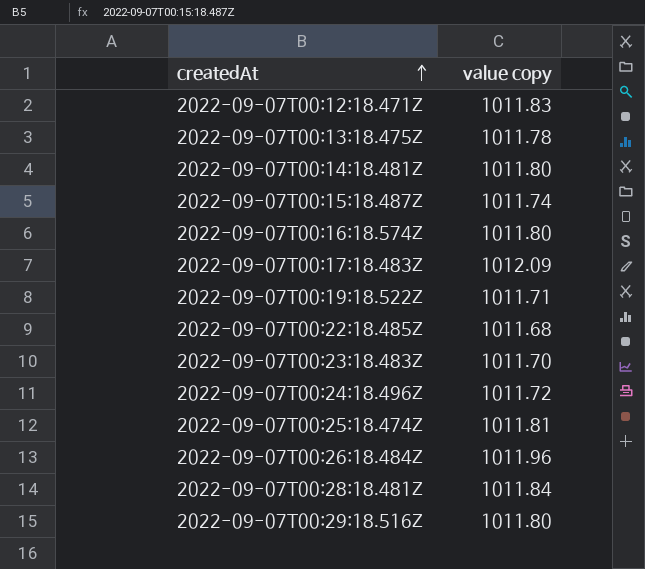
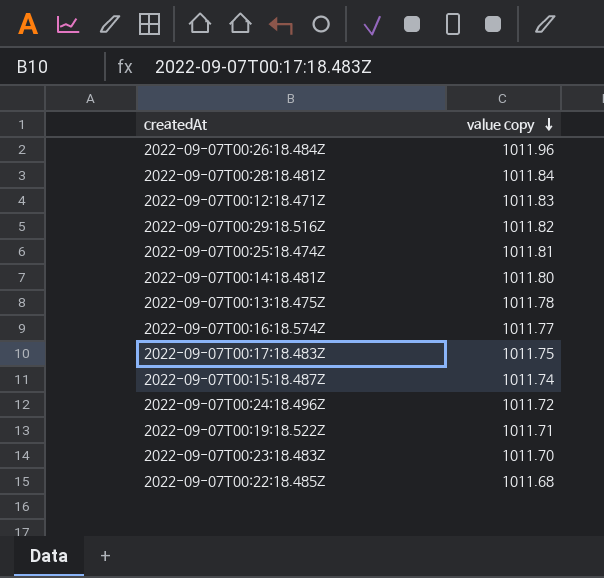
row order: createdAt ascending -> value copy descending
2022-09-07T00:29:18.516Z | value copy: 1011.80 -> 1011.82
2022-09-07T00:16:18.574Z | value copy: 1011.80 -> 1011.77
2022-09-07T00:17:18.483Z | value copy: 1012.09 -> 1011.75

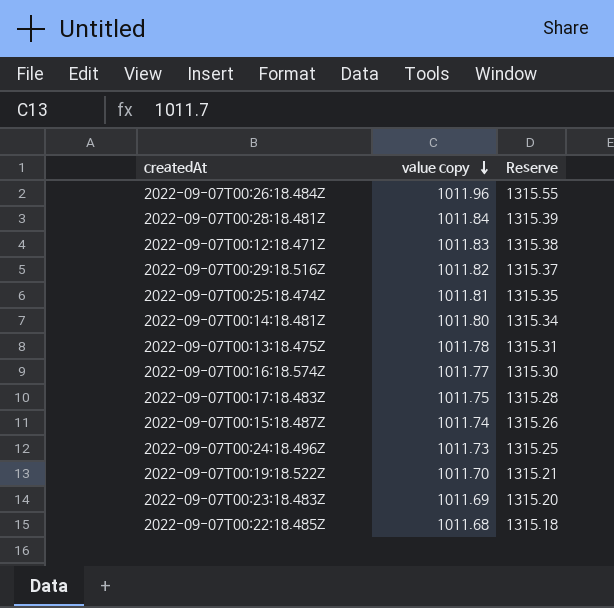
column Reserve | formula: none -> [value copy] * 1.3
2022-09-07T00:24:18.496Z | value copy: 1011.72 -> 1011.73
2022-09-07T00:19:18.522Z | value copy: 1011.71 -> 1011.70
2022-09-07T00:23:18.483Z | value copy: 1011.70 -> 1011.69

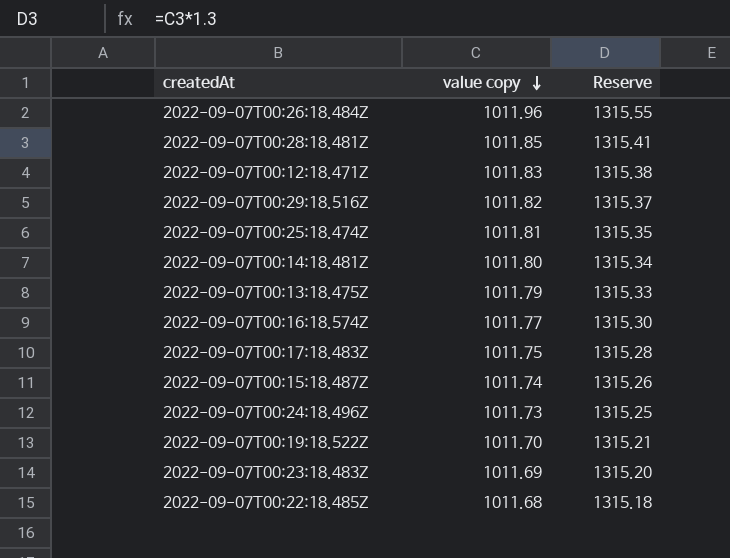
2022-09-07T00:28:18.481Z | value copy: 1011.84 -> 1011.85
2022-09-07T00:28:18.481Z | Reserve: 1315.39 -> 1315.41
2022-09-07T00:13:18.475Z | value copy: 1011.78 -> 1011.79
2022-09-07T00:13:18.475Z | Reserve: 1315.31 -> 1315.33

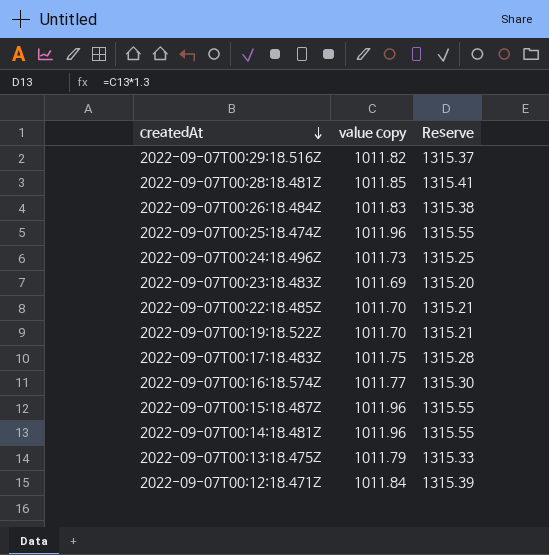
row order: value copy descending -> createdAt descending
2022-09-07T00:26:18.484Z | value copy: 1011.96 -> 1011.83
2022-09-07T00:26:18.484Z | Reserve: 1315.55 -> 1315.38
2022-09-07T00:25:18.474Z | value copy: 1011.81 -> 1011.96
2022-09-07T00:25:18.474Z | Reserve: 1315.35 -> 1315.55
2022-09-07T00:22:18.485Z | value copy: 1011.68 -> 1011.70
2022-09-07T00:22:18.485Z | Reserve: 1315.18 -> 1315.21
2022-09-07T00:15:18.487Z | value copy: 1011.74 -> 1011.96
2022-09-07T00:15:18.487Z | Reserve: 1315.26 -> 1315.55
2022-09-07T00:14:18.481Z | value copy: 1011.80 -> 1011.96
2022-09-07T00:14:18.481Z | Reserve: 1315.34 -> 1315.55
2022-09-07T00:12:18.471Z | value copy: 1011.83 -> 1011.84
2022-09-07T00:12:18.471Z | Reserve: 1315.38 -> 1315.39

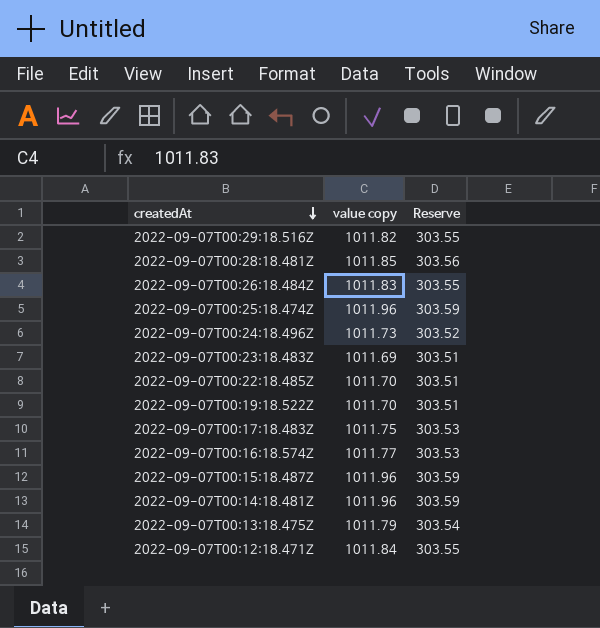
column Reserve | formula: [value copy] * 1.3 -> [value copy] * 0.3

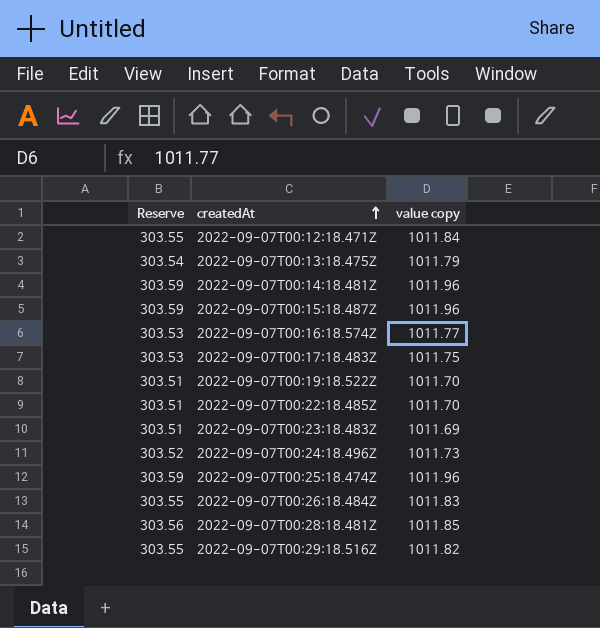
row order: createdAt descending -> createdAt ascending
column Reserve | position: 3 -> 1

